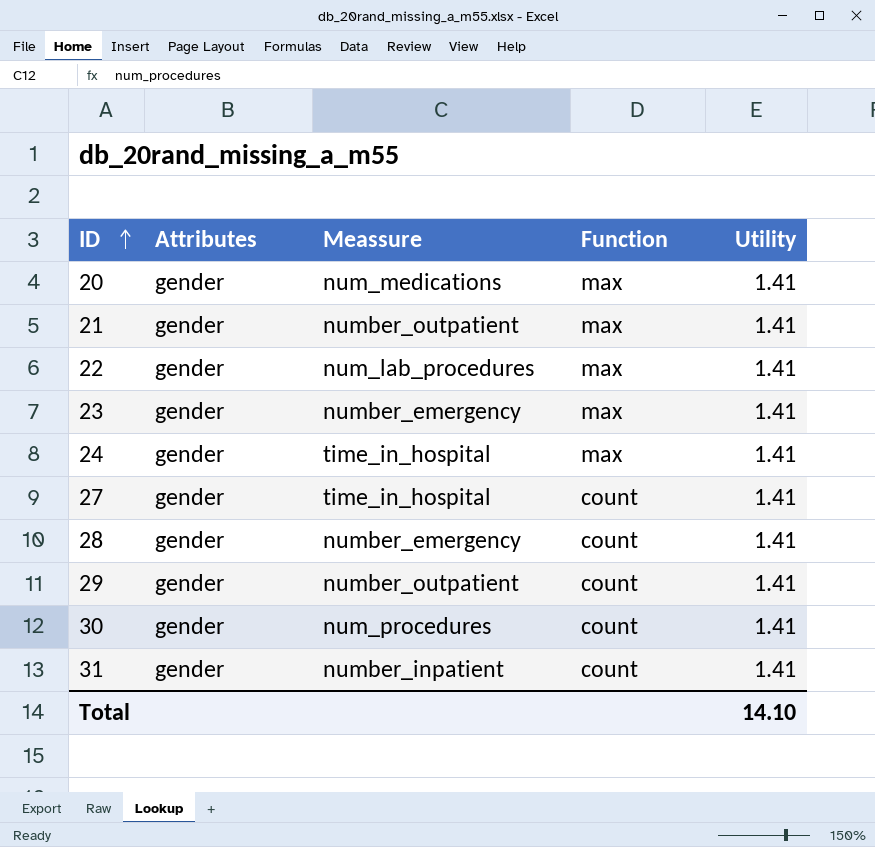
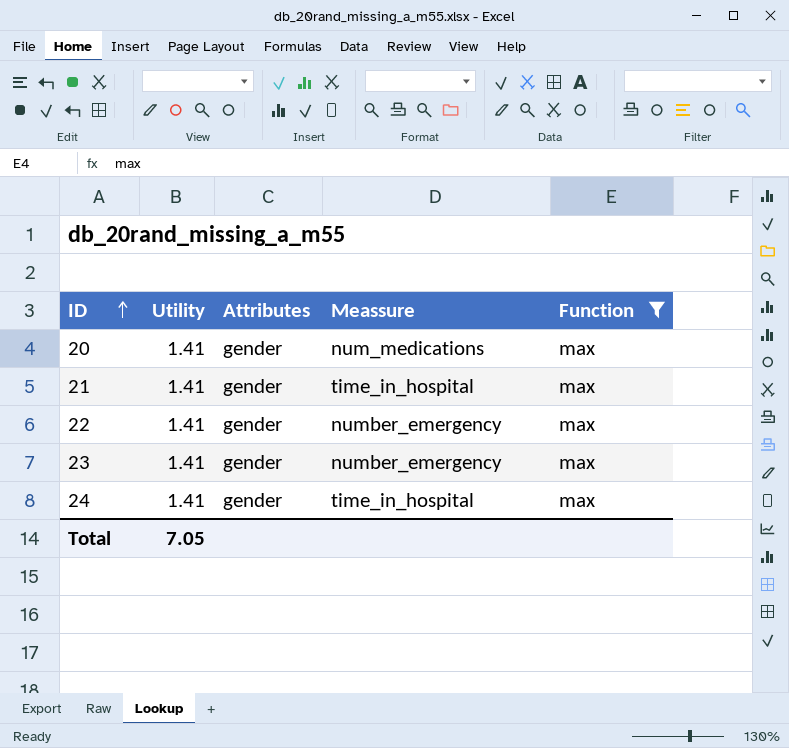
filter: none -> Function = max
column Utility | position: 5 -> 2
21 | Meassure: number_outpatient -> time_in_hospital
22 | Meassure: num_lab_procedures -> number_emergency
Total | Utility: 14.10 -> 7.05

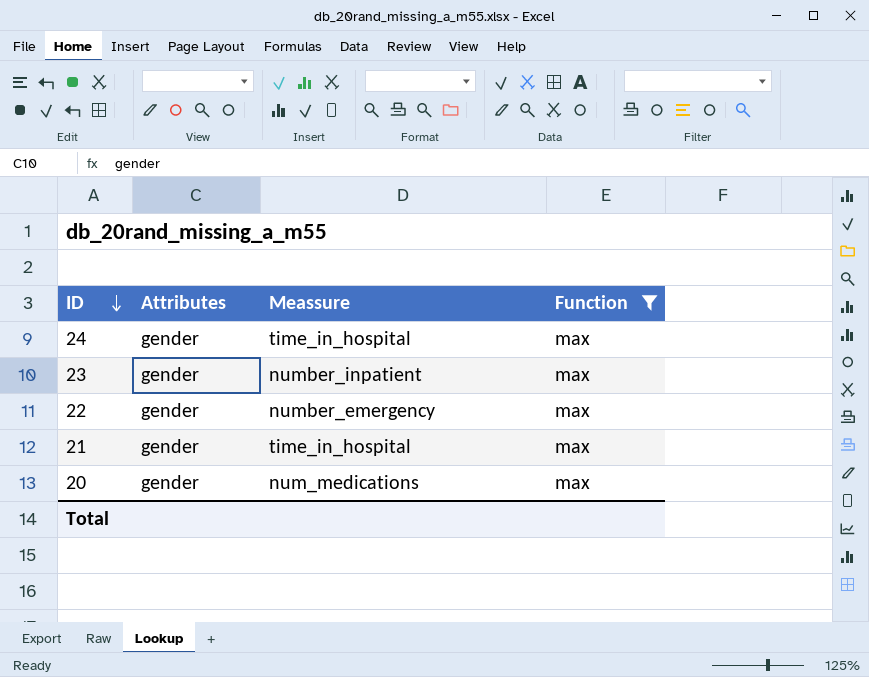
row order: ID ascending -> ID descending
column Utility | position: 2 -> none
23 | Meassure: number_emergency -> number_inpatient

